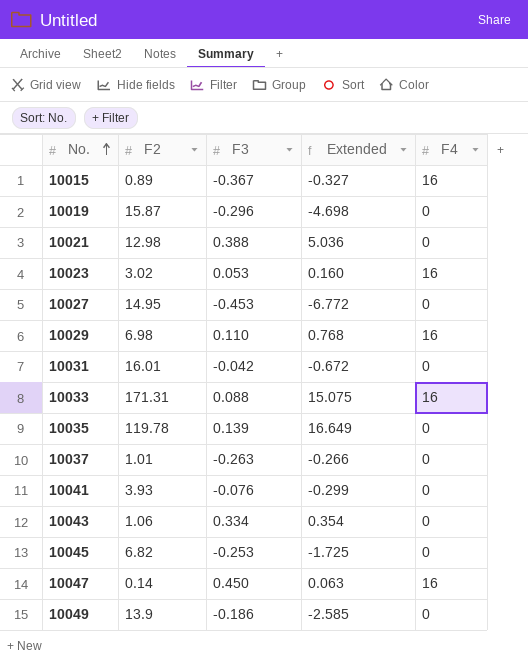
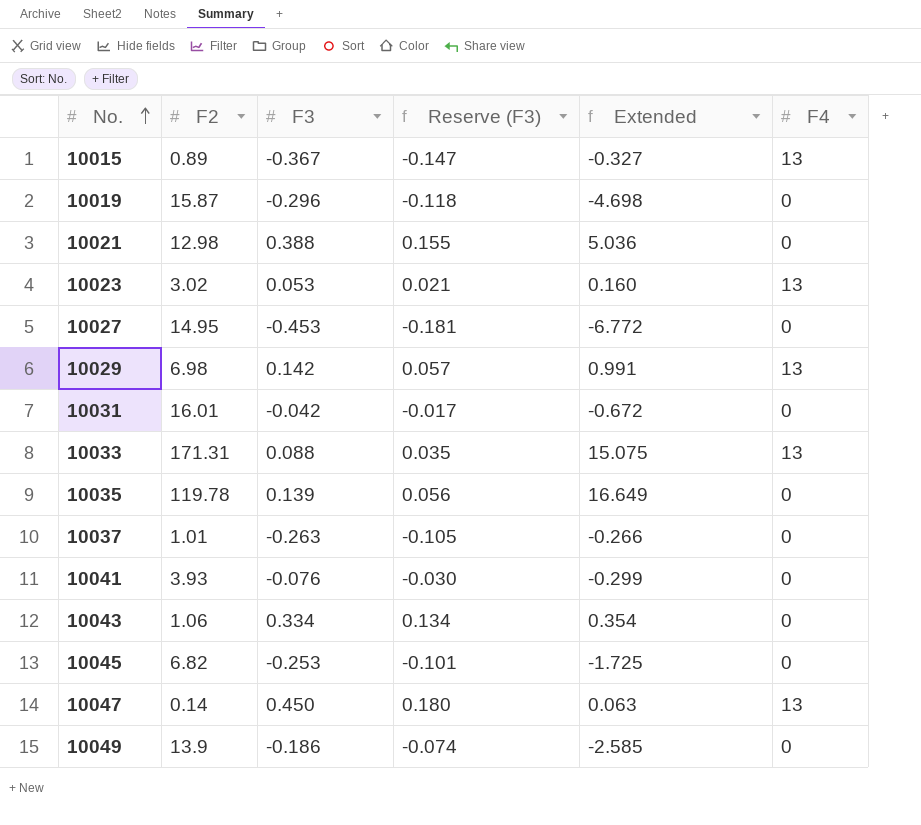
column Reserve (F3) | formula: none -> [F3] * 0.4
10015 | F4: 16 -> 13
10023 | F4: 16 -> 13
10029 | F3: 0.110 -> 0.142
10029 | Extended: 0.768 -> 0.991
10029 | F4: 16 -> 13
10033 | F4: 16 -> 13
10047 | F4: 16 -> 13

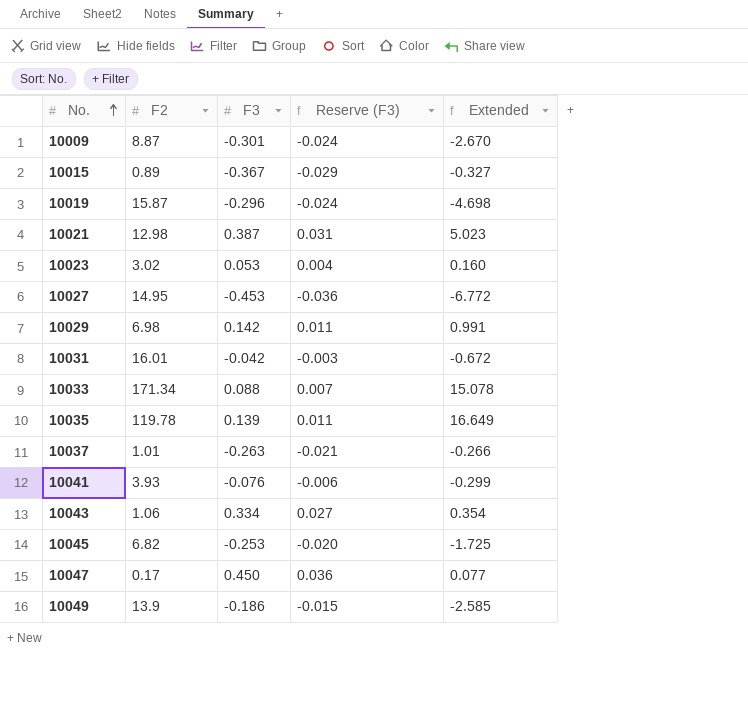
column F4 | position: 6 -> none
column Reserve (F3) | formula: [F3] * 0.4 -> [F3] * 0.08
row 10009: none -> 8.87 | -0.301 | -0.024 | -2.670
10021 | F3: 0.388 -> 0.387
10021 | Extended: 5.036 -> 5.023
10033 | F2: 171.31 -> 171.34
10033 | Extended: 15.075 -> 15.078
10047 | F2: 0.14 -> 0.17
10047 | Extended: 0.063 -> 0.077

